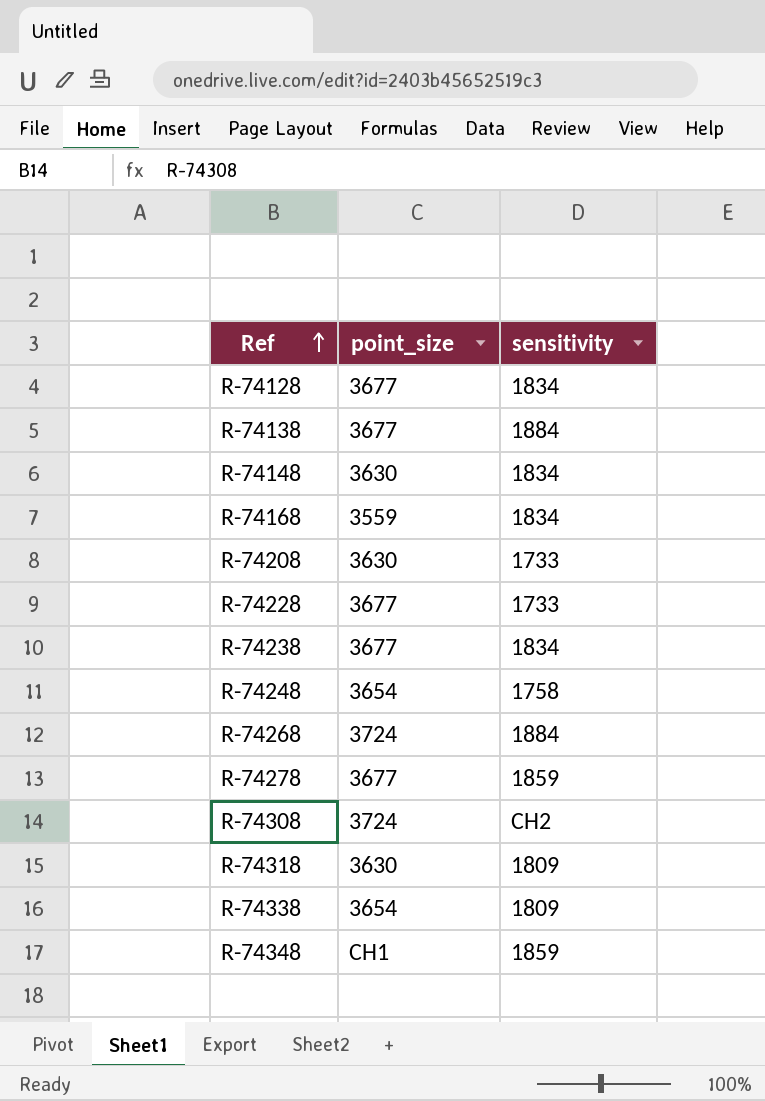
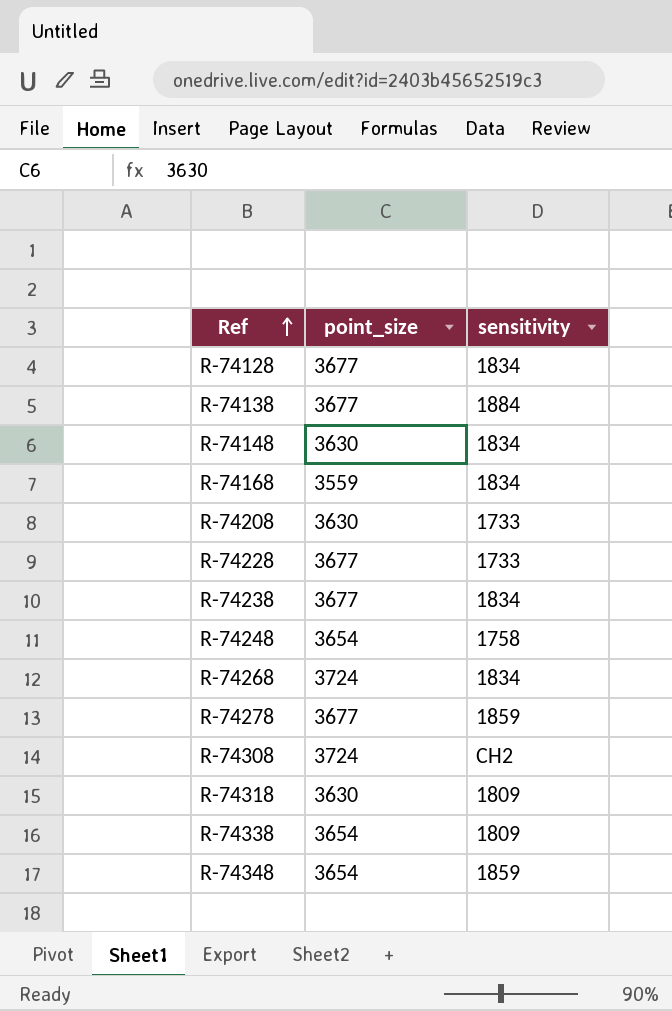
R-74268 | sensitivity: 1884 -> 1834
R-74348 | point_size: CH1 -> 3654

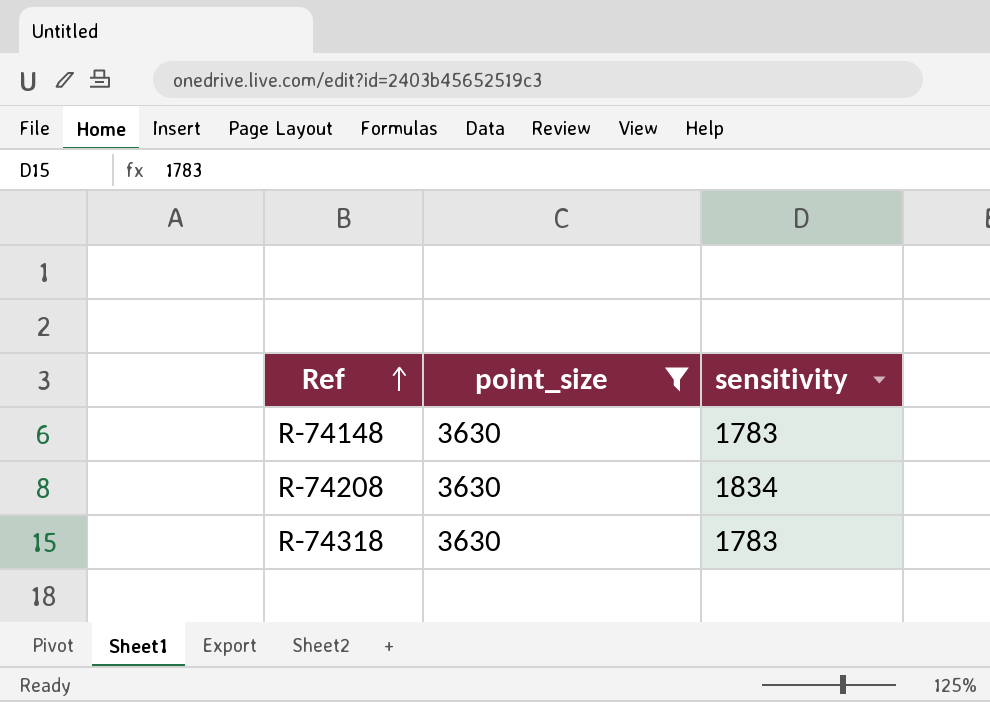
filter: none -> point_size = 3630
R-74148 | sensitivity: 1834 -> 1783
R-74208 | sensitivity: 1733 -> 1834
R-74318 | sensitivity: 1809 -> 1783

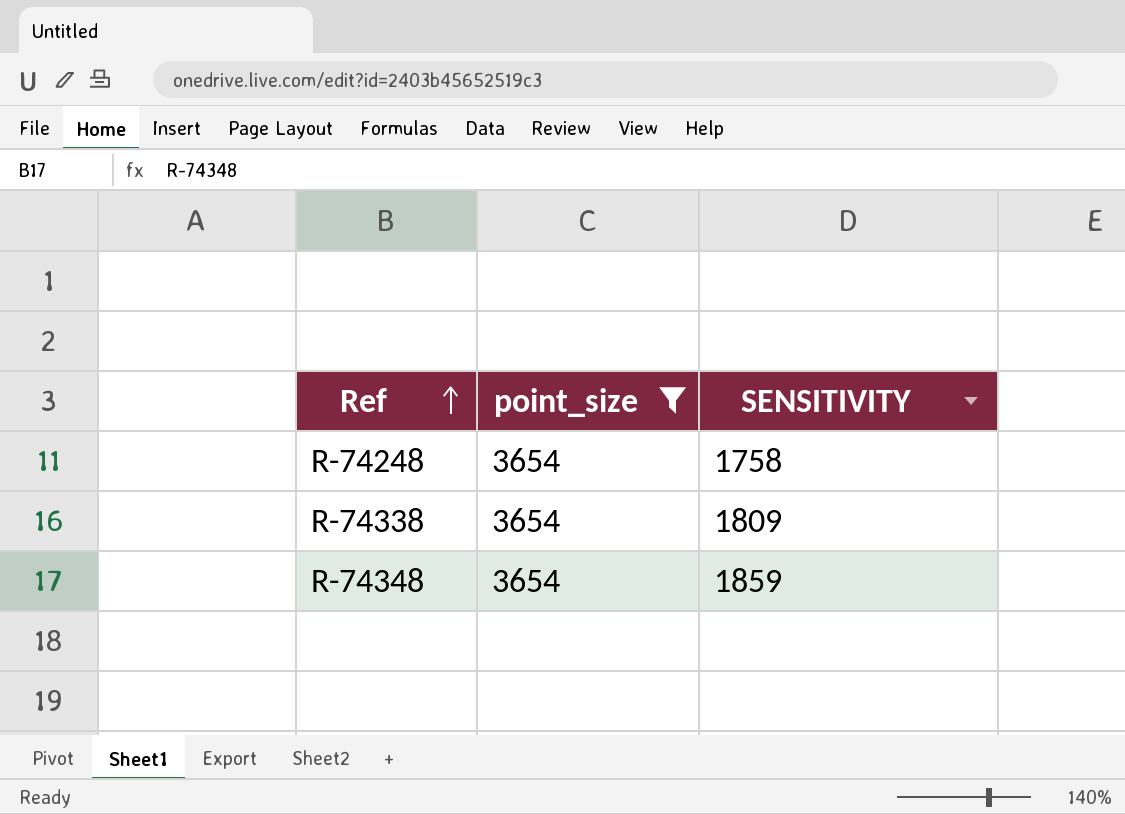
filter: point_size = 3630 -> point_size = 3654
column name: sensitivity -> SENSITIVITY

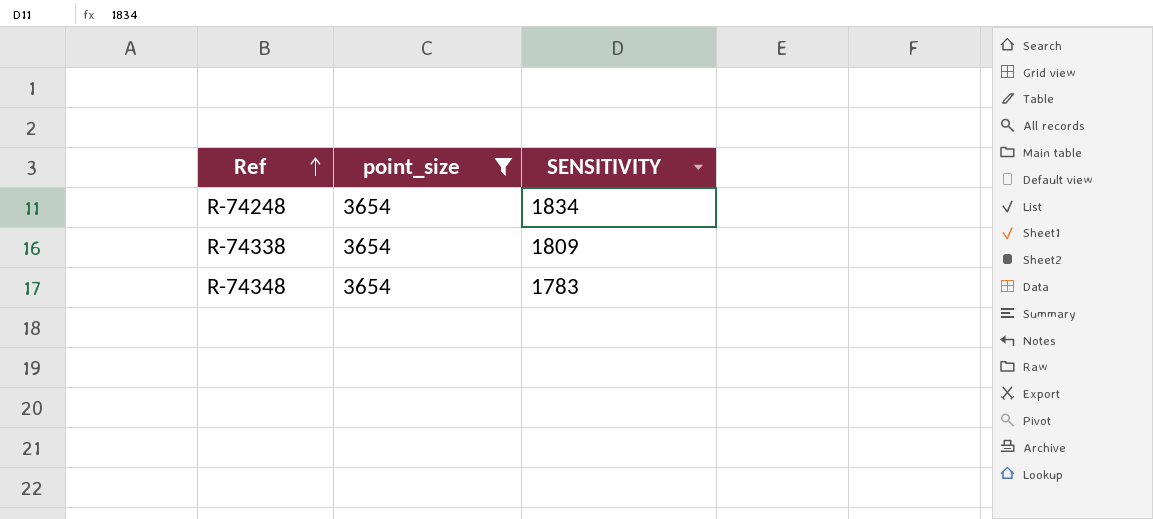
R-74248 | SENSITIVITY: 1758 -> 1834
R-74348 | SENSITIVITY: 1859 -> 1783

